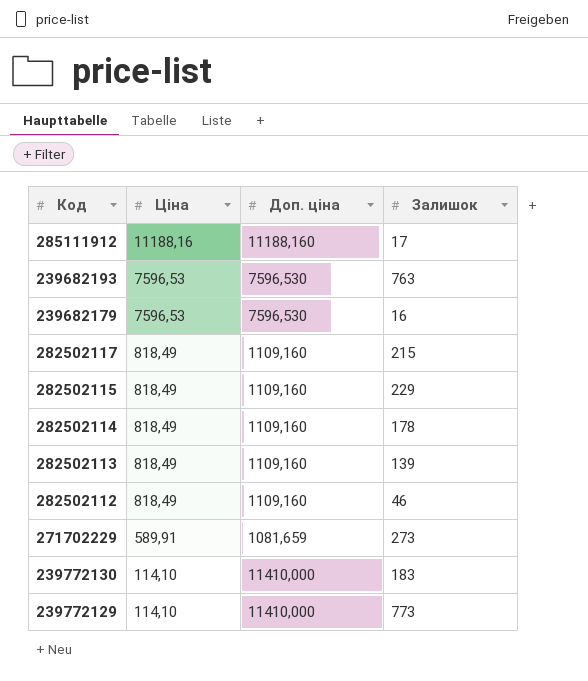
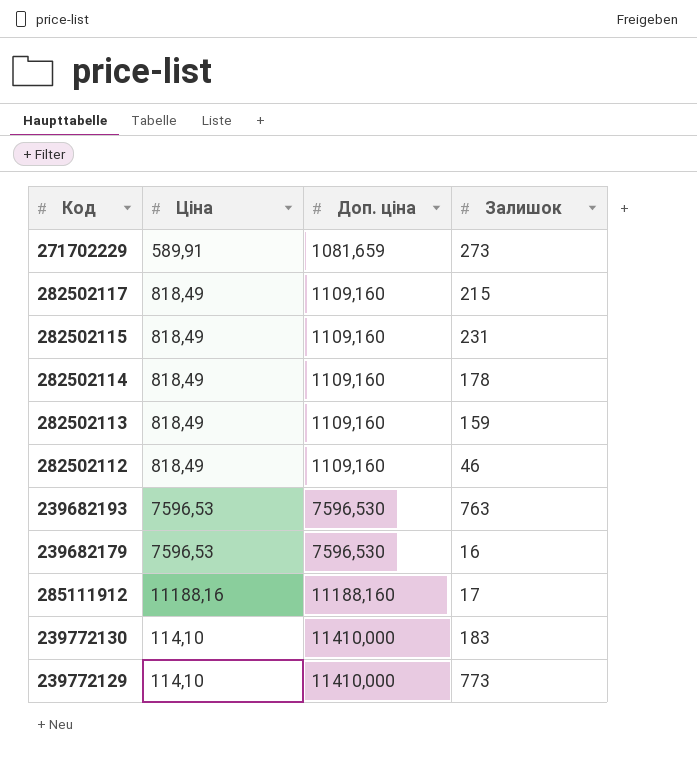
row order: Ціна descending -> Доп. ціна ascending
282502115 | Залишок: 229 -> 231
282502113 | Залишок: 139 -> 159

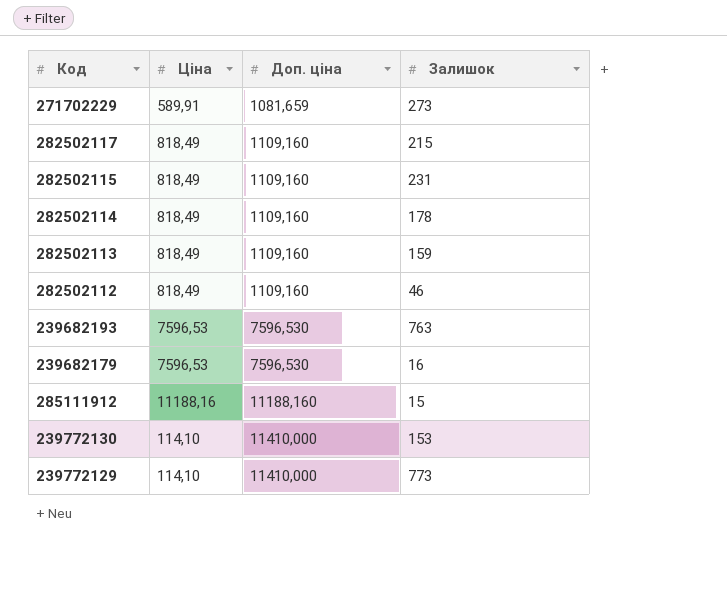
285111912 | Залишок: 17 -> 15
239772130 | Залишок: 183 -> 153

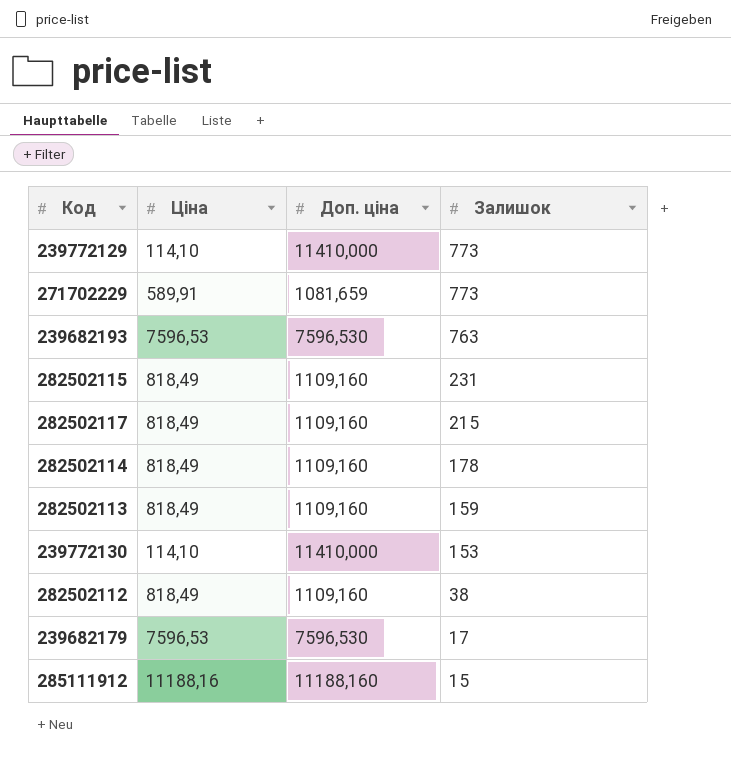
row order: Доп. ціна ascending -> Залишок descending
271702229 | Залишок: 273 -> 773
282502112 | Залишок: 46 -> 38
239682179 | Залишок: 16 -> 17

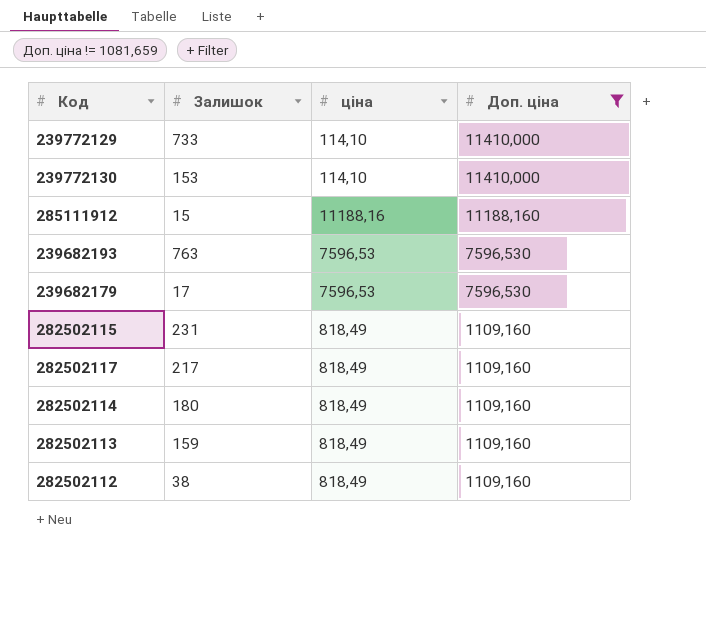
filter: none -> Доп. ціна != 1081,659
row order: Залишок descending -> Доп. ціна descending
column Залишок | position: 4 -> 2
column name: Ціна -> ціна
239772129 | Залишок: 773 -> 733
282502117 | Залишок: 215 -> 217
282502114 | Залишок: 178 -> 180

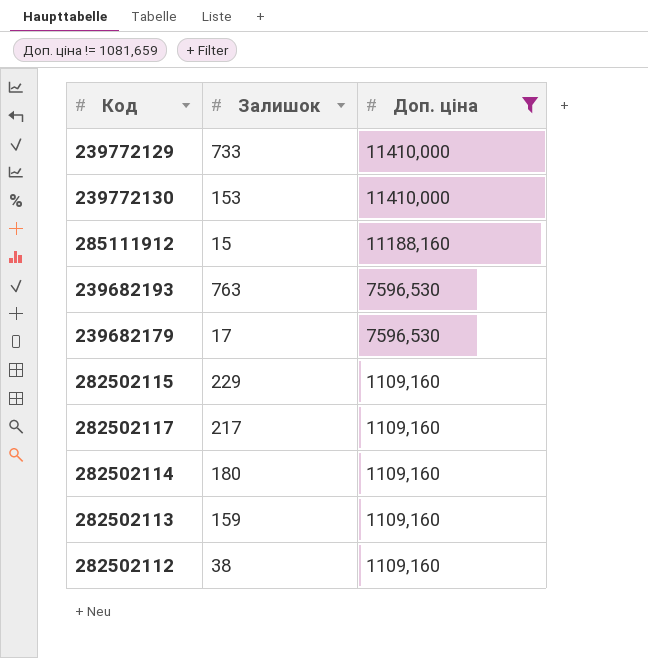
column ціна | position: 3 -> none
282502115 | Залишок: 231 -> 229

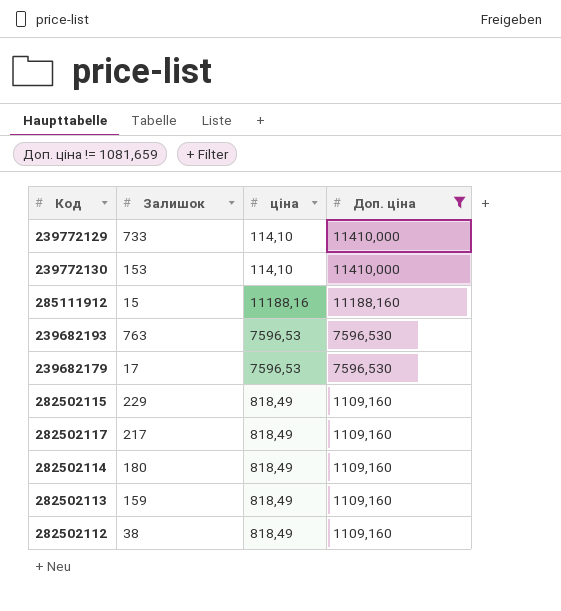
column ціна | position: none -> 3

